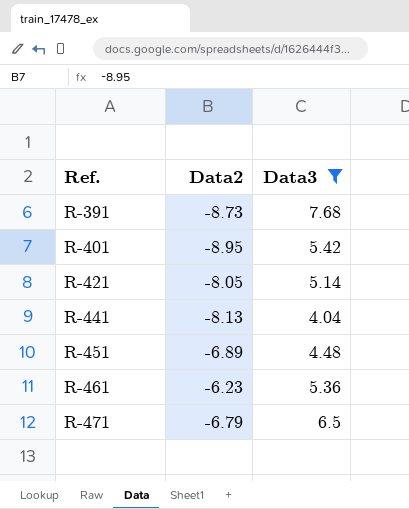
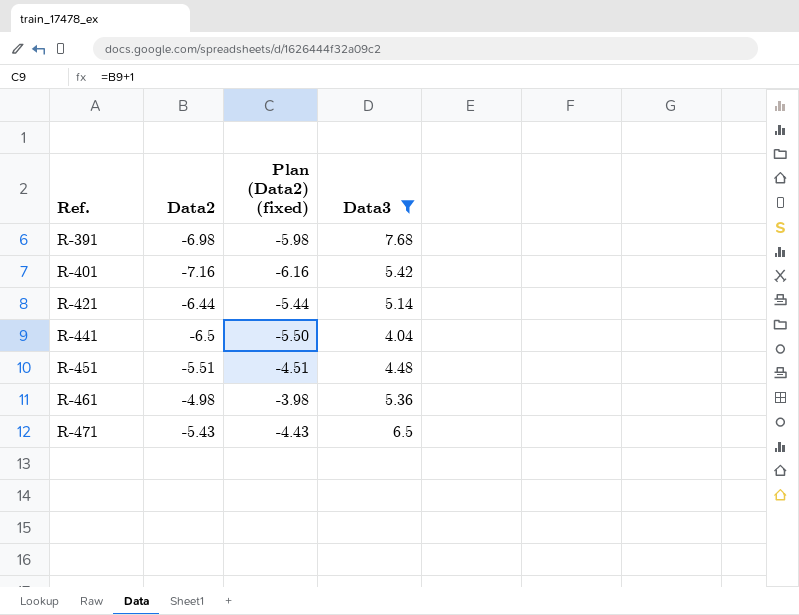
column Plan (Data2) (fixed) | formula: none -> [Data2] + 1
R-391 | Data2: -8.73 -> -6.98
R-401 | Data2: -8.95 -> -7.16
R-421 | Data2: -8.05 -> -6.44
R-441 | Data2: -8.13 -> -6.5
R-451 | Data2: -6.89 -> -5.51
R-461 | Data2: -6.23 -> -4.98
R-471 | Data2: -6.79 -> -5.43

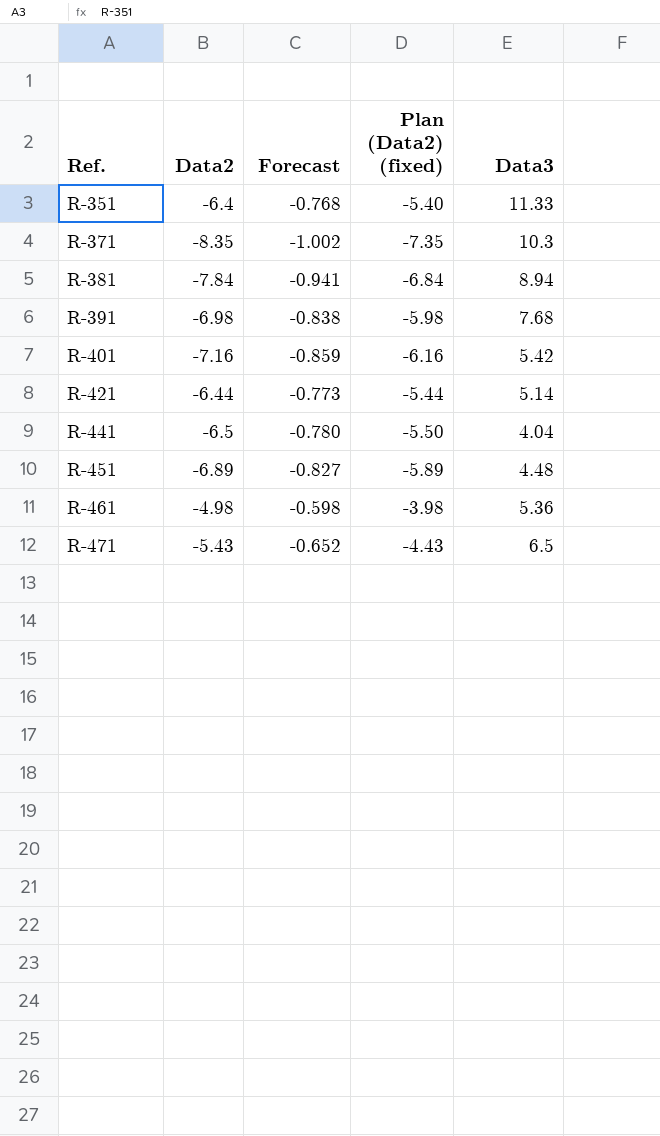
filter: Data3 <= 7.68 -> none
column Forecast | formula: none -> [Data2] * 0.12
R-451 | Data2: -5.51 -> -6.89
R-451 | Plan (Data2) (fixed): -4.51 -> -5.89

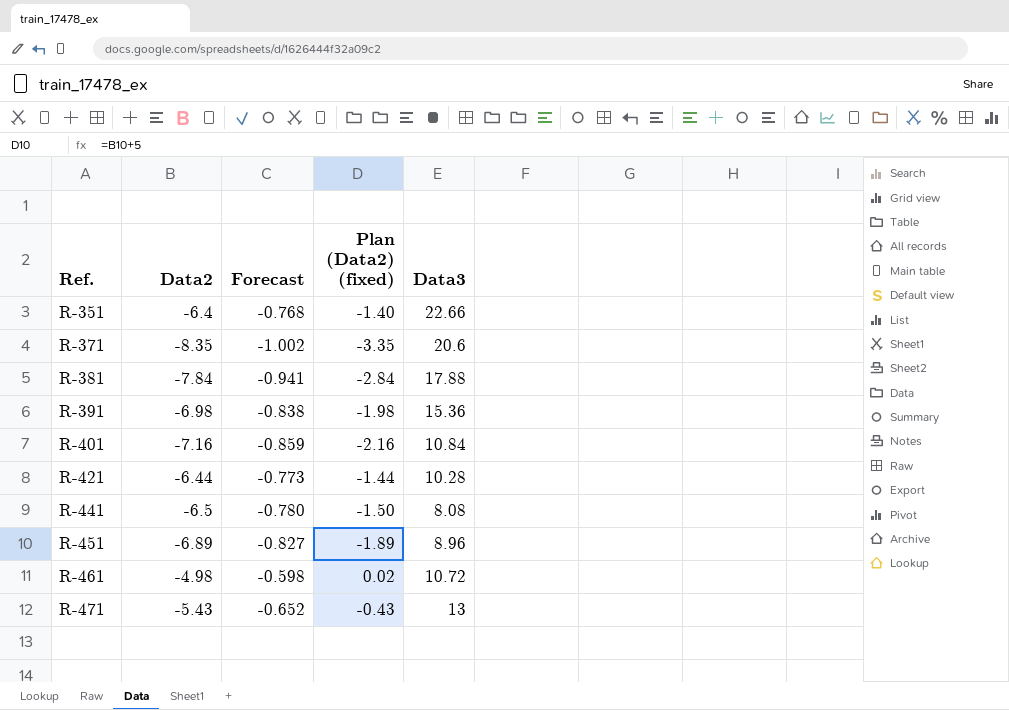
column Plan (Data2) (fixed) | formula: [Data2] + 1 -> [Data2] + 5
R-351 | Data3: 11.33 -> 22.66
R-371 | Data3: 10.3 -> 20.6
R-381 | Data3: 8.94 -> 17.88
R-391 | Data3: 7.68 -> 15.36
R-401 | Data3: 5.42 -> 10.84
R-421 | Data3: 5.14 -> 10.28
R-441 | Data3: 4.04 -> 8.08
R-451 | Data3: 4.48 -> 8.96
R-461 | Data3: 5.36 -> 10.72
R-471 | Data3: 6.5 -> 13

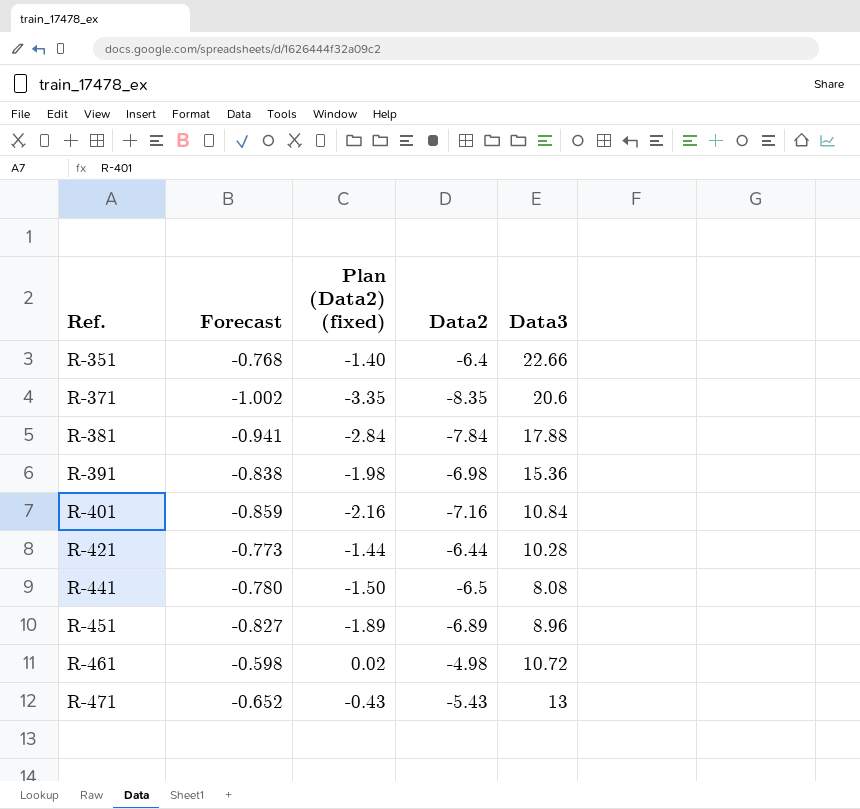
column Data2 | position: 2 -> 4

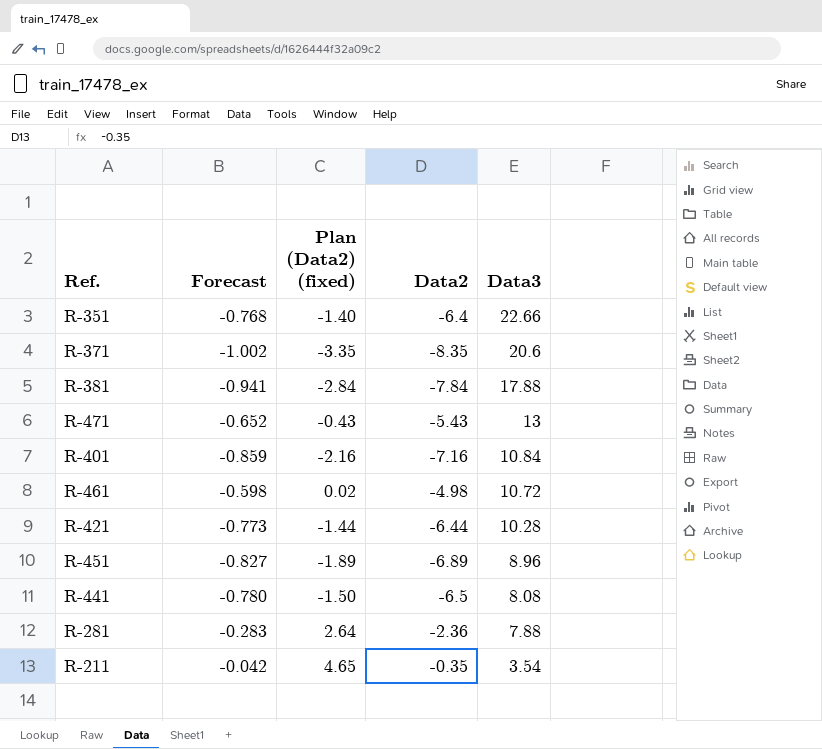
row order: Ref. ascending -> Data3 descending
row R-391: -0.838 | -1.98 | -6.98 | 15.36 -> none
row R-281: none -> -0.283 | 2.64 | -2.36 | 7.88
row R-211: none -> -0.042 | 4.65 | -0.35 | 3.54

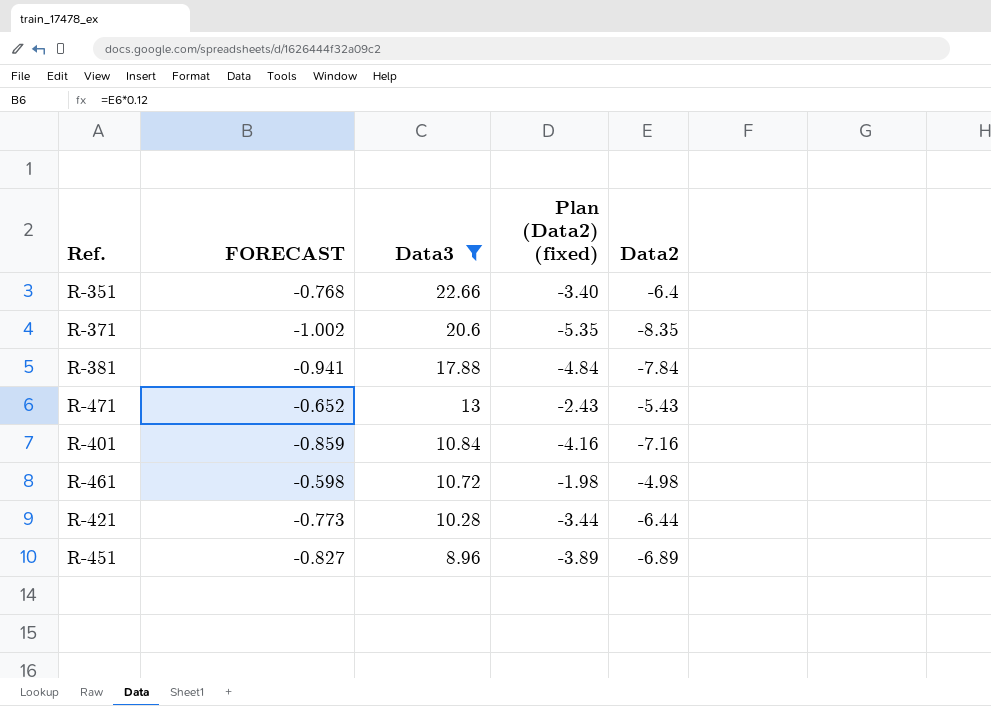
filter: none -> Data3 >= 8.96
column name: Forecast -> FORECAST
column Data3 | position: 5 -> 3
column Plan (Data2) (fixed) | formula: [Data2] + 5 -> [Data2] + 3

